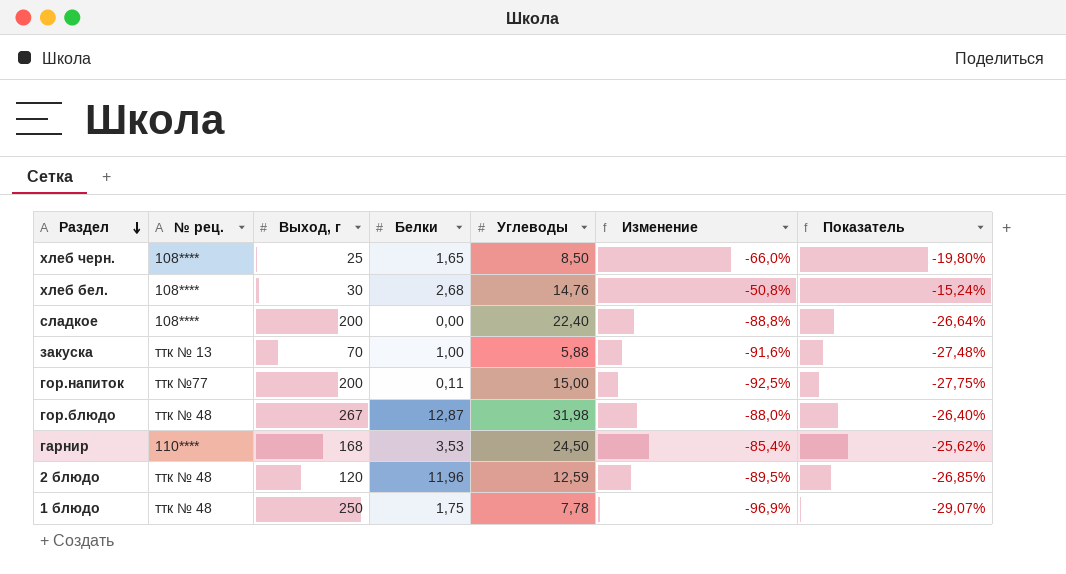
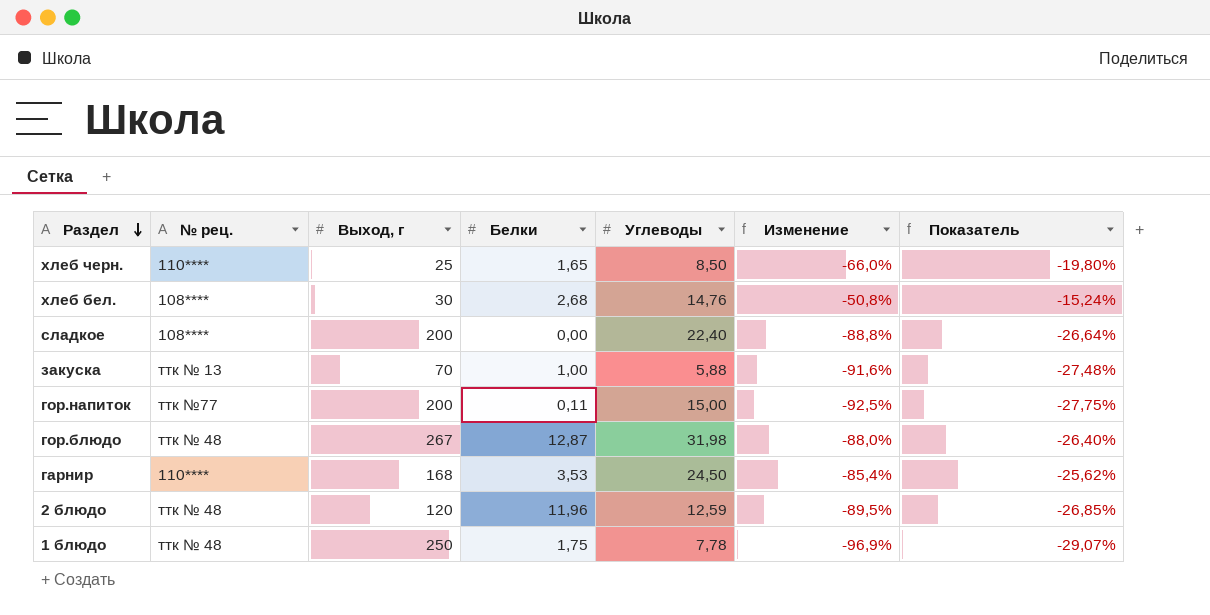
хлеб черн. | № рец.: 108**** -> 110****

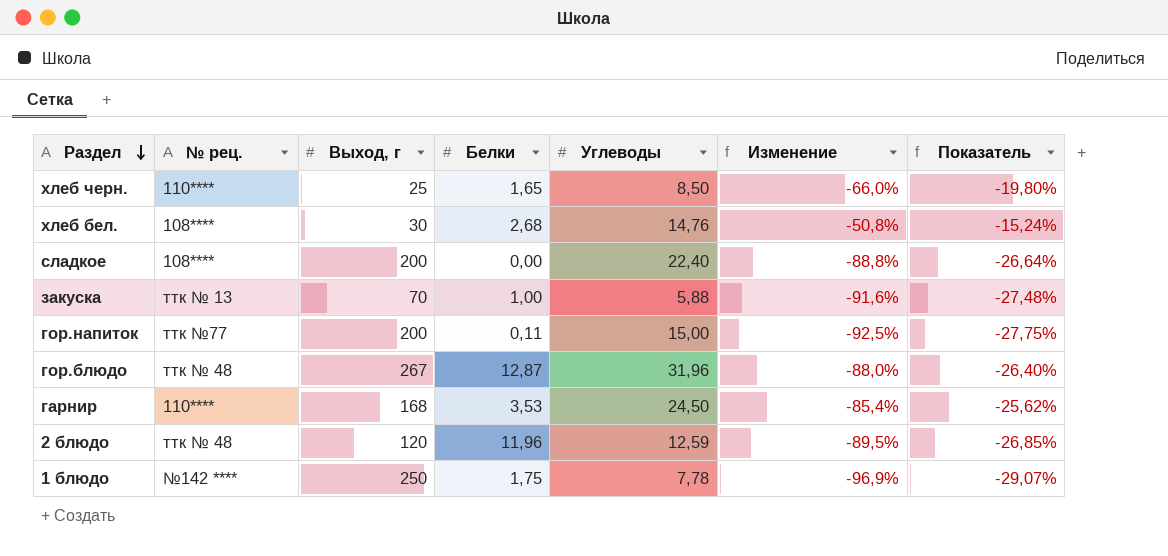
гор.блюдо | Углеводы: 31,98 -> 31,96
1 блюдо | № рец.: ттк № 48 -> №142 ****

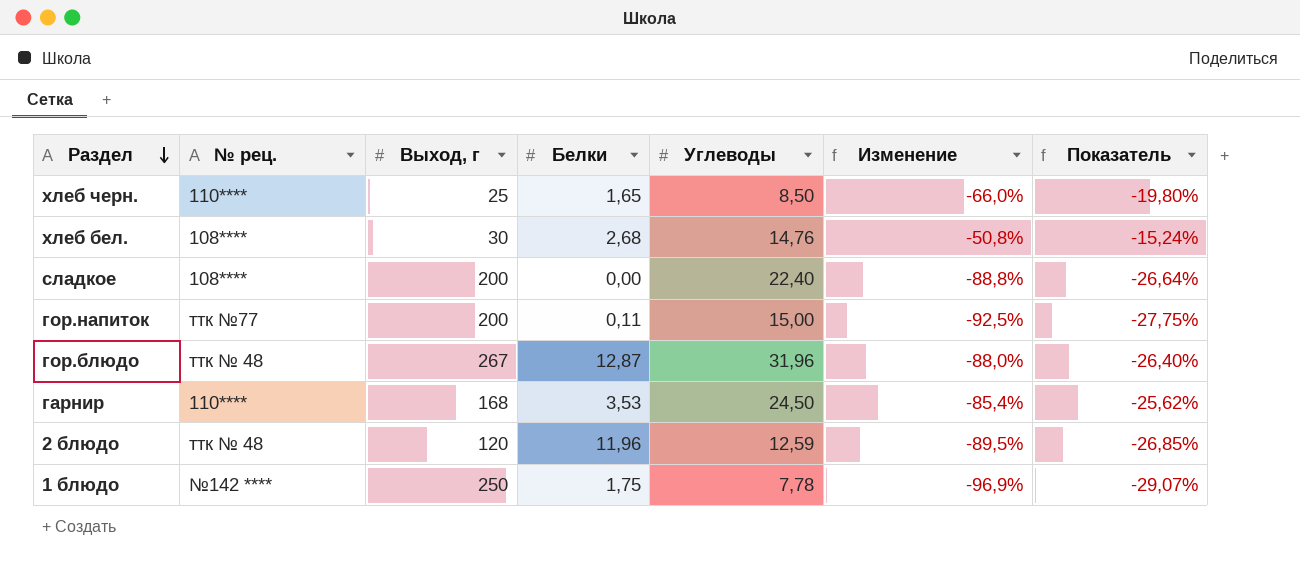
row закуска: ттк № 13 | 70 | 1,00 | 5,88 | -91,6% | -27,48% -> none

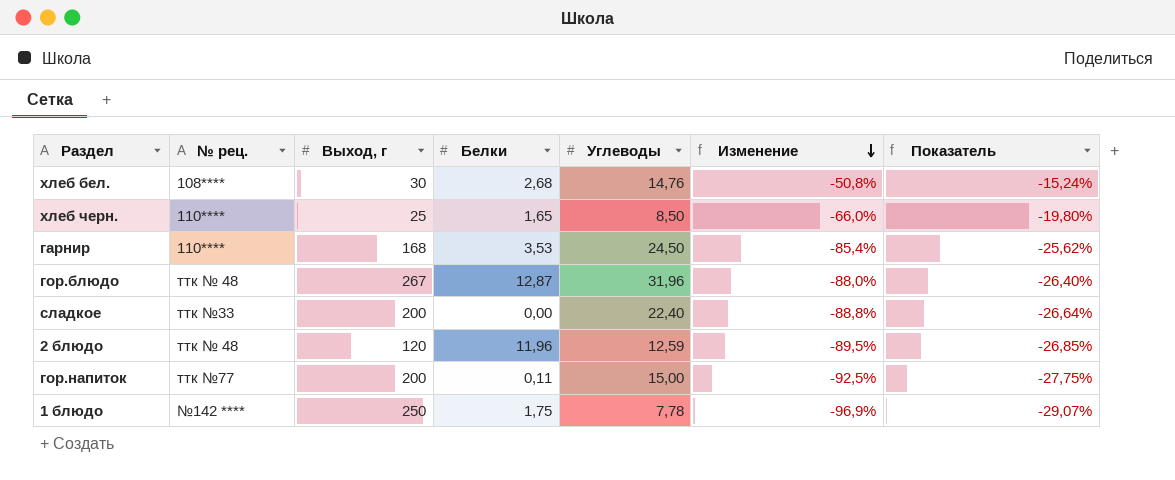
row order: Раздел descending -> Изменение descending
сладкое | № рец.: 108**** -> ттк №33

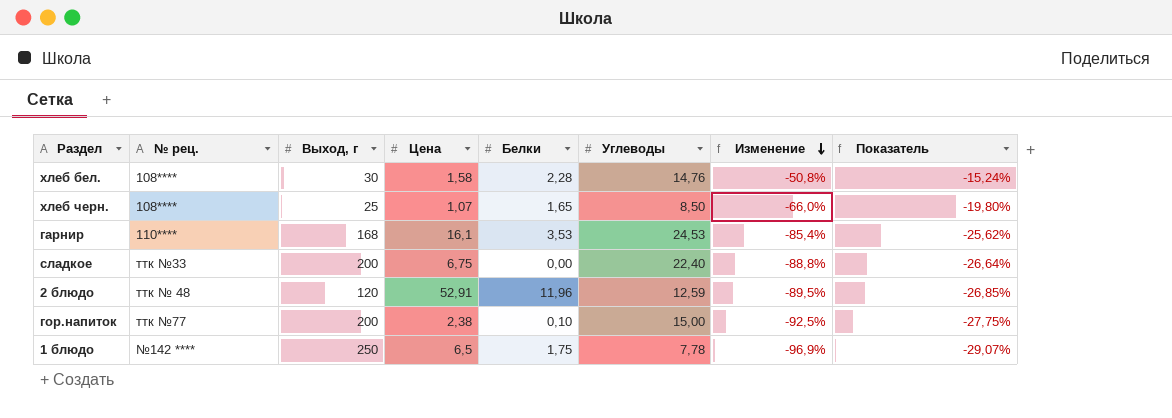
column Цена | position: none -> 4
row гор.блюдо: ттк № 48 | 267 | 12,87 | 31,96 | -88,0% | -26,40% -> none
хлеб бел. | Белки: 2,68 -> 2,28
хлеб черн. | № рец.: 110**** -> 108****
гарнир | Углеводы: 24,50 -> 24,53
гор.напиток | Белки: 0,11 -> 0,10

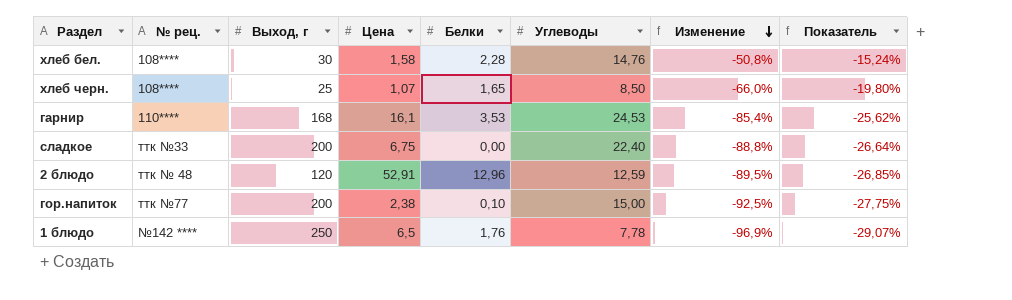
2 блюдо | Белки: 11,96 -> 12,96
1 блюдо | Белки: 1,75 -> 1,76

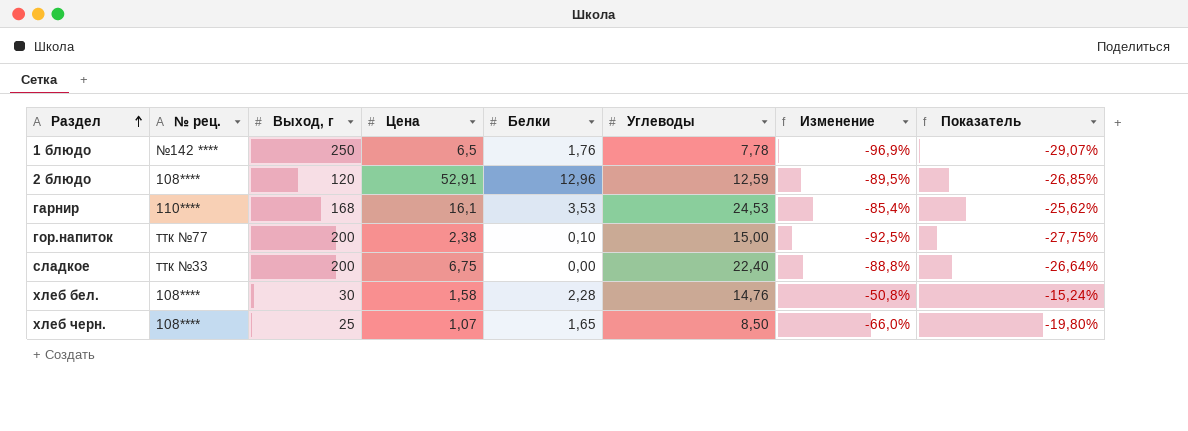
row order: Изменение descending -> Раздел ascending
2 блюдо | № рец.: ттк № 48 -> 108****

